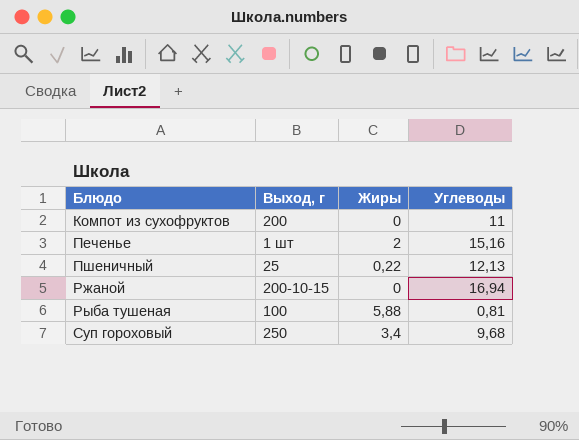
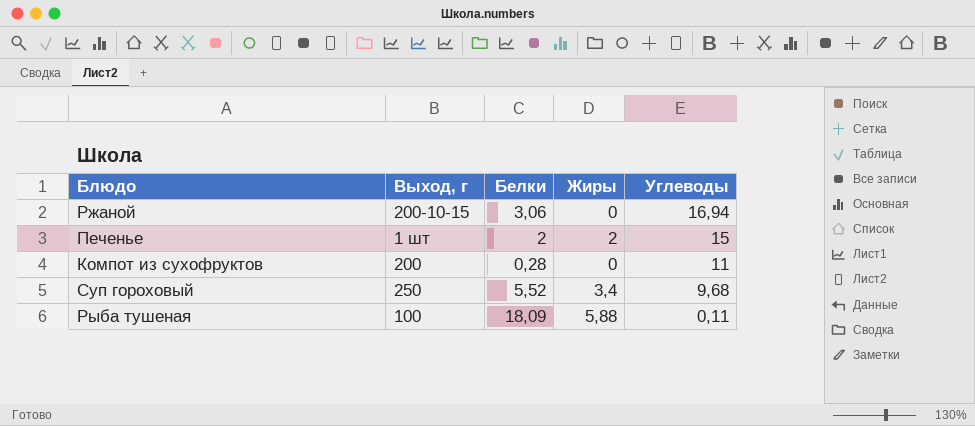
row order: Блюдо ascending -> Углеводы descending
column Белки | position: none -> 3
row Пшеничный: 25 | 0,22 | 12,13 -> none
Печенье | Углеводы: 15,16 -> 15
Рыба тушеная | Углеводы: 0,81 -> 0,11

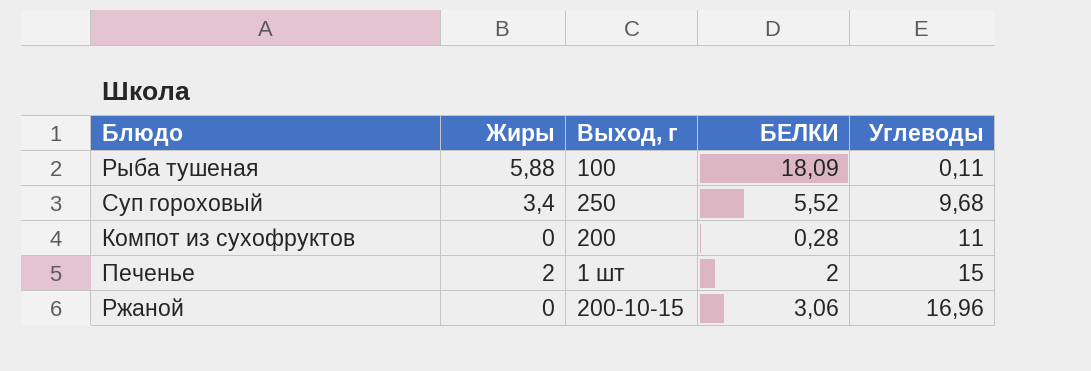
row order: Углеводы descending -> Углеводы ascending
column Жиры | position: 4 -> 2
column name: Белки -> БЕЛКИ
Ржаной | Углеводы: 16,94 -> 16,96

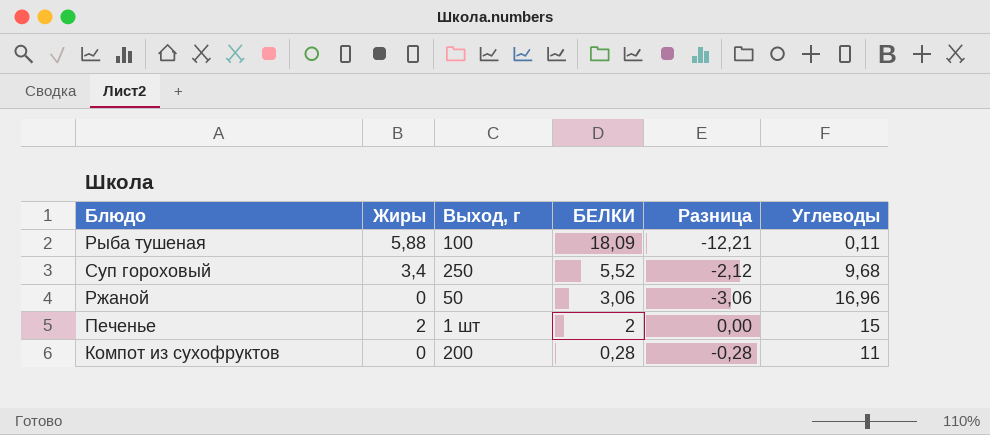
row order: Углеводы ascending -> БЕЛКИ descending
column Разница | formula: none -> [Жиры] - [БЕЛКИ]
Ржаной | Выход, г: 200-10-15 -> 50

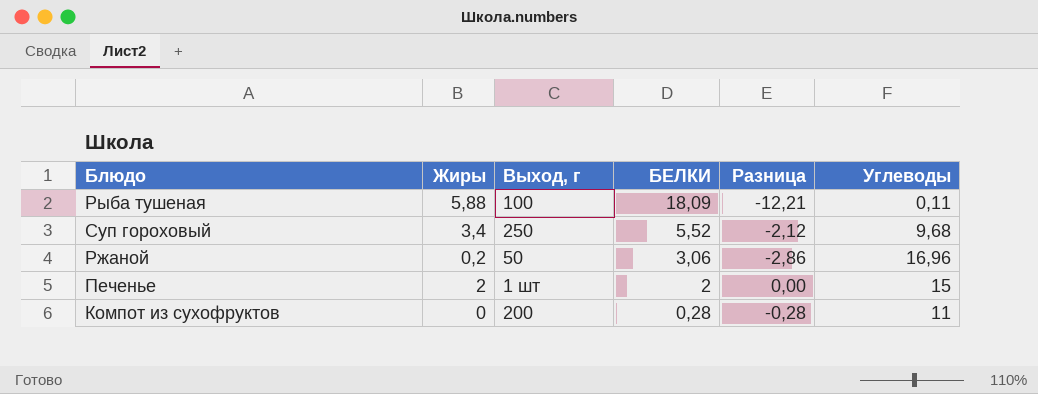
Ржаной | Жиры: 0 -> 0,2
Ржаной | Разница: -3,06 -> -2,86

